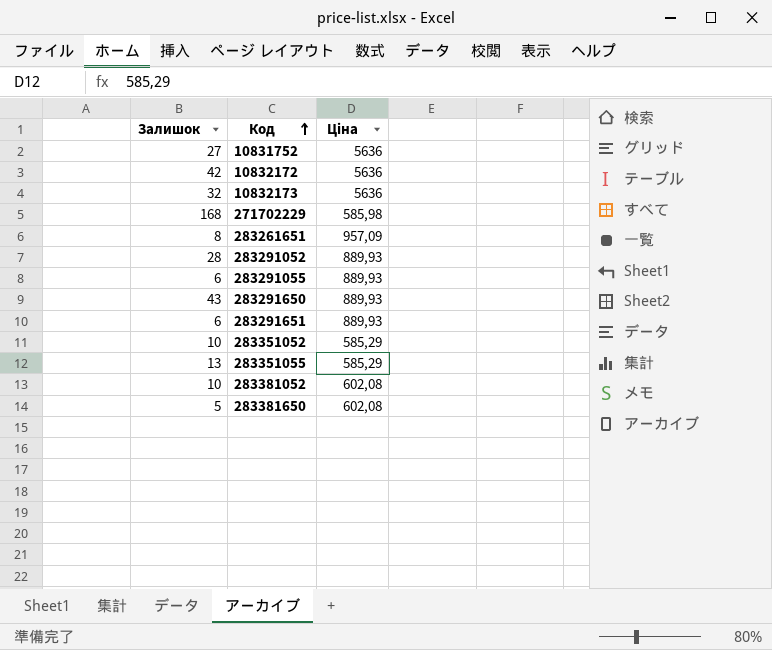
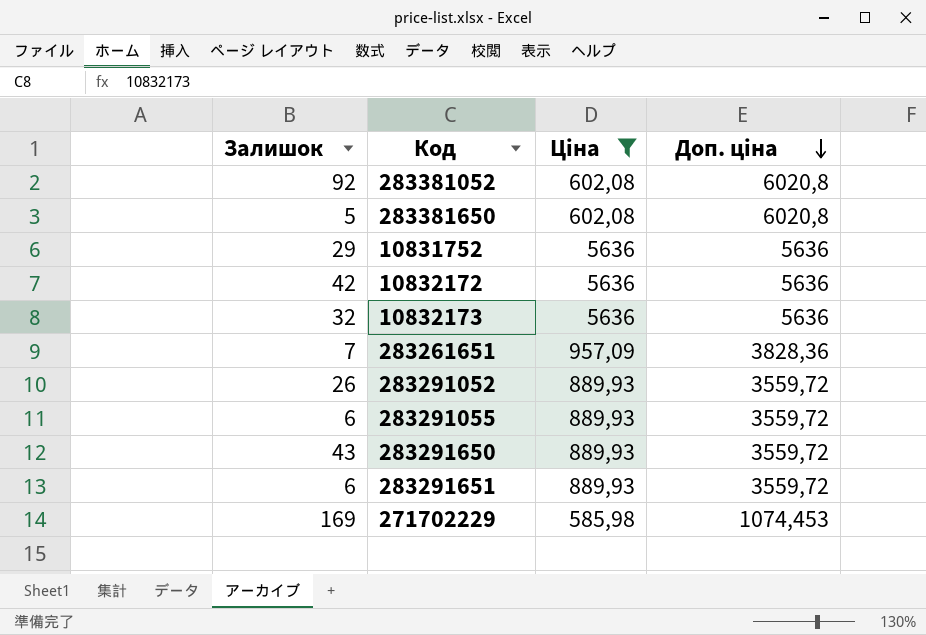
filter: none -> Ціна != 585,29
row order: Код ascending -> Доп. ціна descending
column Доп. ціна | position: none -> 4
283381052 | Залишок: 10 -> 92
10831752 | Залишок: 27 -> 29
283261651 | Залишок: 8 -> 7
283291052 | Залишок: 28 -> 26
271702229 | Залишок: 168 -> 169

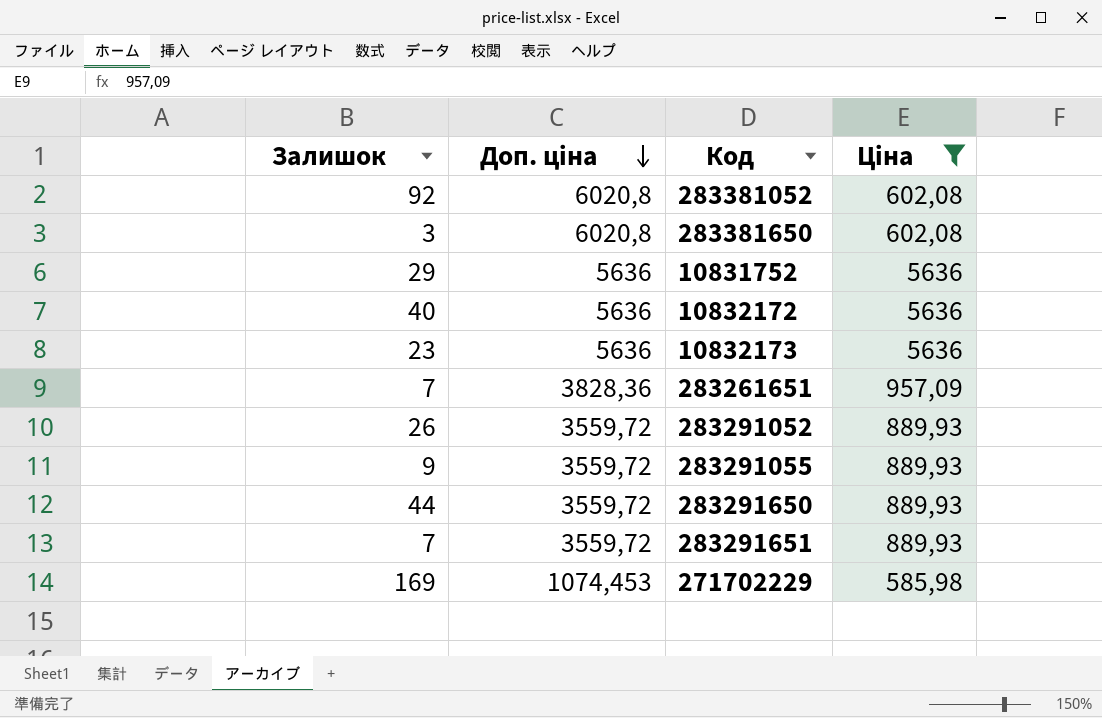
column Доп. ціна | position: 4 -> 2
283381650 | Залишок: 5 -> 3
10832172 | Залишок: 42 -> 40
10832173 | Залишок: 32 -> 23
283291055 | Залишок: 6 -> 9
283291650 | Залишок: 43 -> 44
283291651 | Залишок: 6 -> 7

